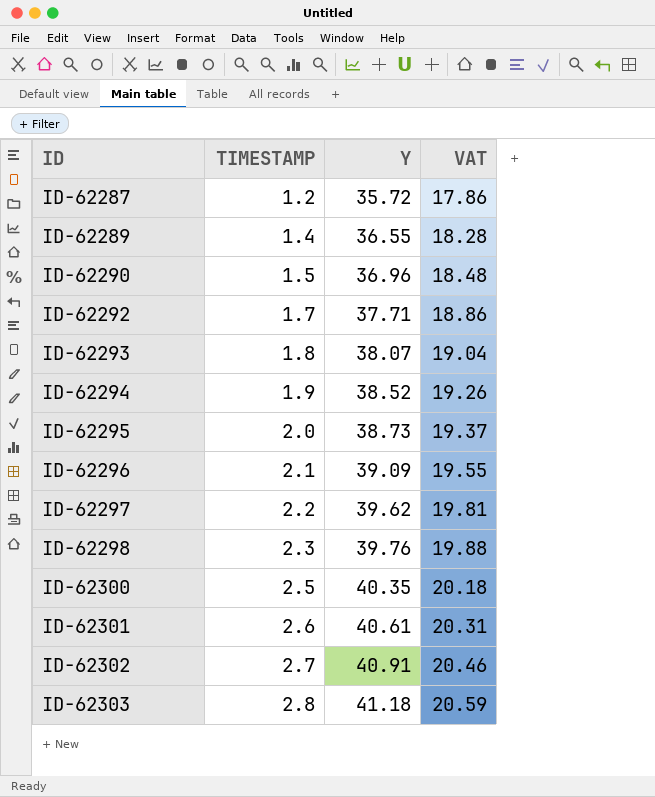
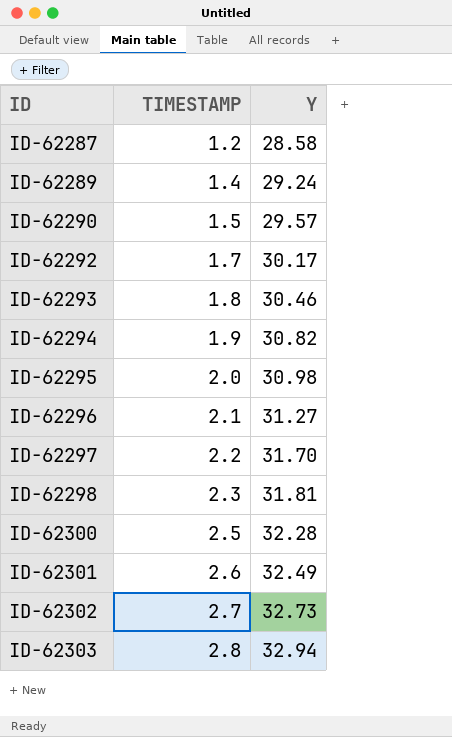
column VAT | formula: [Y] * 0.5 -> none
ID-62287 | Y: 35.72 -> 28.58
ID-62289 | Y: 36.55 -> 29.24
ID-62290 | Y: 36.96 -> 29.57
ID-62292 | Y: 37.71 -> 30.17
ID-62293 | Y: 38.07 -> 30.46
ID-62294 | Y: 38.52 -> 30.82
ID-62295 | Y: 38.73 -> 30.98
ID-62296 | Y: 39.09 -> 31.27
ID-62297 | Y: 39.62 -> 31.70
ID-62298 | Y: 39.76 -> 31.81
ID-62300 | Y: 40.35 -> 32.28
ID-62301 | Y: 40.61 -> 32.49
ID-62302 | Y: 40.91 -> 32.73
ID-62303 | Y: 41.18 -> 32.94

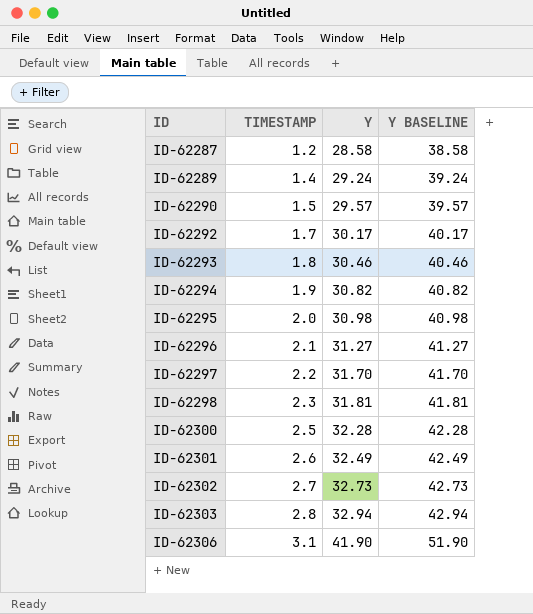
column Y BASELINE | formula: none -> [Y] + 10
row ID-62306: none -> 3.1 | 41.90 | 51.90

